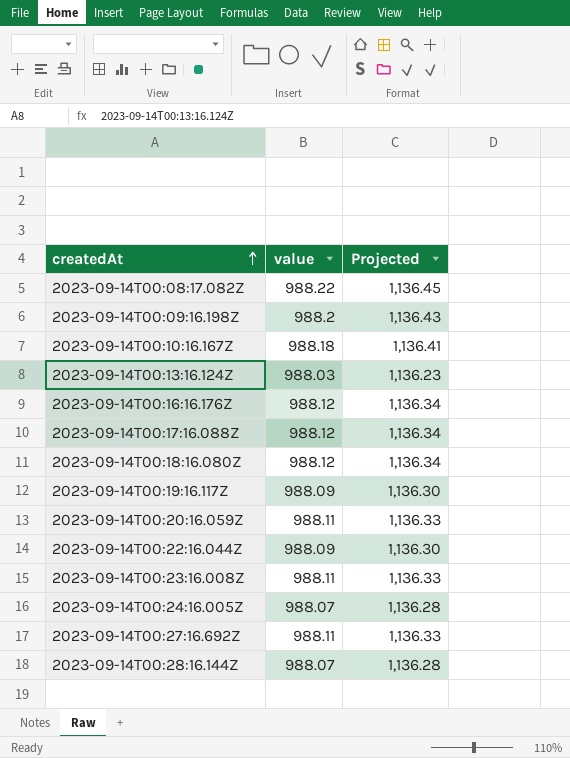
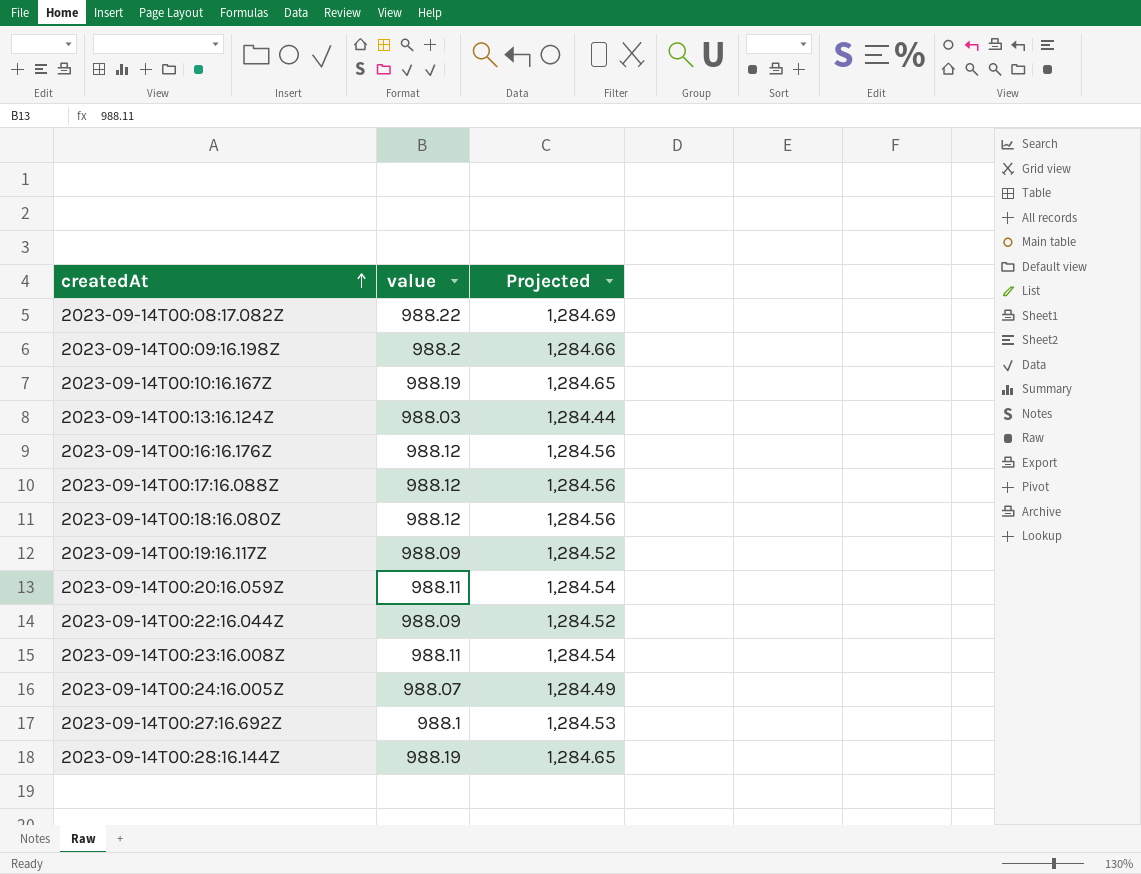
column Projected | formula: [value] * 1.15 -> [value] * 1.3
2023-09-14T00:10:16.167Z | value: 988.18 -> 988.19
2023-09-14T00:27:16.692Z | value: 988.11 -> 988.1
2023-09-14T00:28:16.144Z | value: 988.07 -> 988.19

